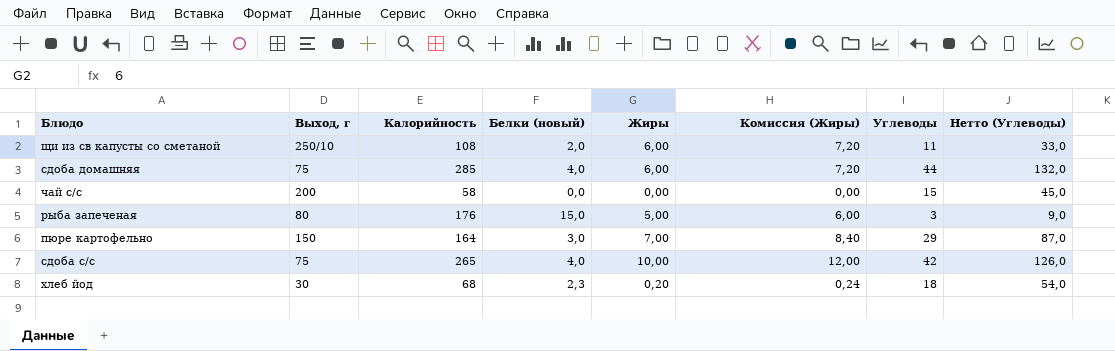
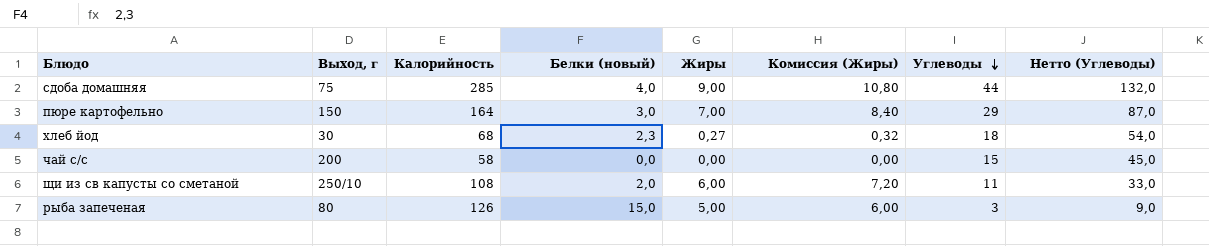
row order: none -> Углеводы descending
row сдоба с/с: 75 | 265 | 4,0 | 10,00 | 12,00 | 42 | 126,0 -> none
сдоба домашняя | Жиры: 6,00 -> 9,00
сдоба домашняя | Комиссия (Жиры): 7,20 -> 10,80
хлеб йод | Жиры: 0,20 -> 0,27
хлеб йод | Комиссия (Жиры): 0,24 -> 0,32
рыба запеченая | Калорийность: 176 -> 126

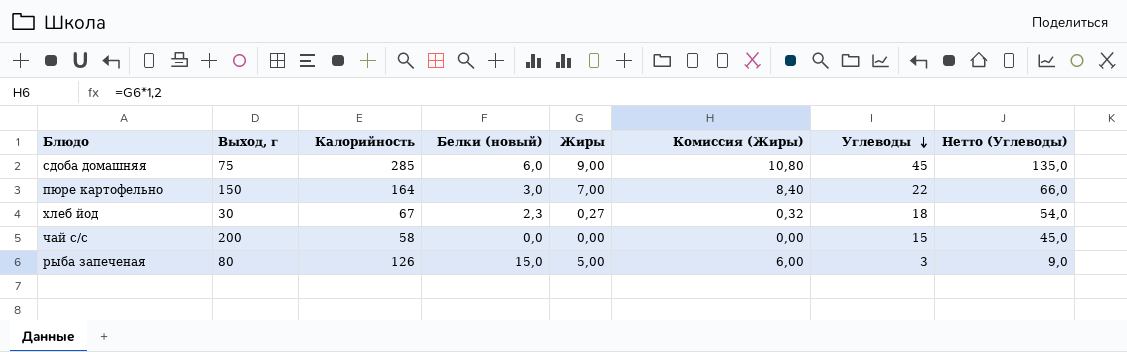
row щи из св капусты со сметаной: 250/10 | 108 | 2,0 | 6,00 | 7,20 | 11 | 33,0 -> none
сдоба домашняя | Белки (новый): 4,0 -> 6,0
сдоба домашняя | Углеводы: 44 -> 45
сдоба домашняя | Нетто (Углеводы): 132,0 -> 135,0
пюре картофельно | Углеводы: 29 -> 22
пюре картофельно | Нетто (Углеводы): 87,0 -> 66,0
хлеб йод | Калорийность: 68 -> 67

